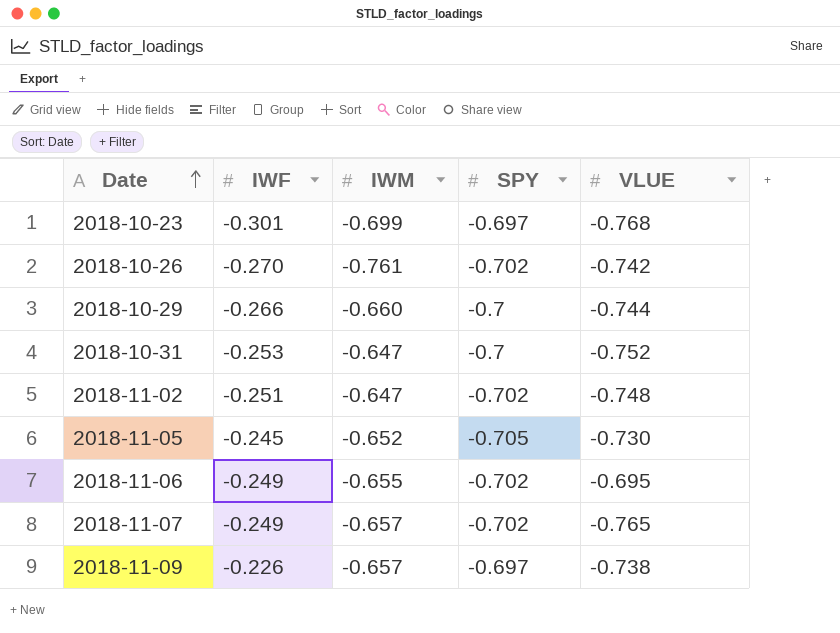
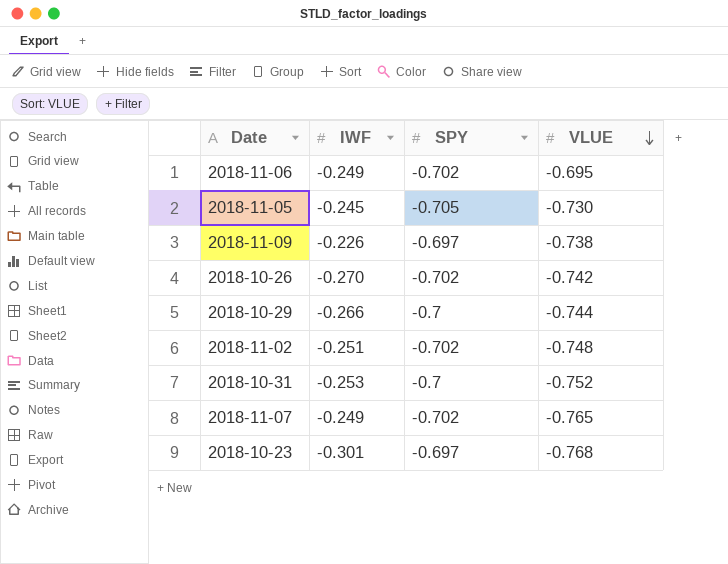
row order: Date ascending -> VLUE descending
column IWM | position: 3 -> none

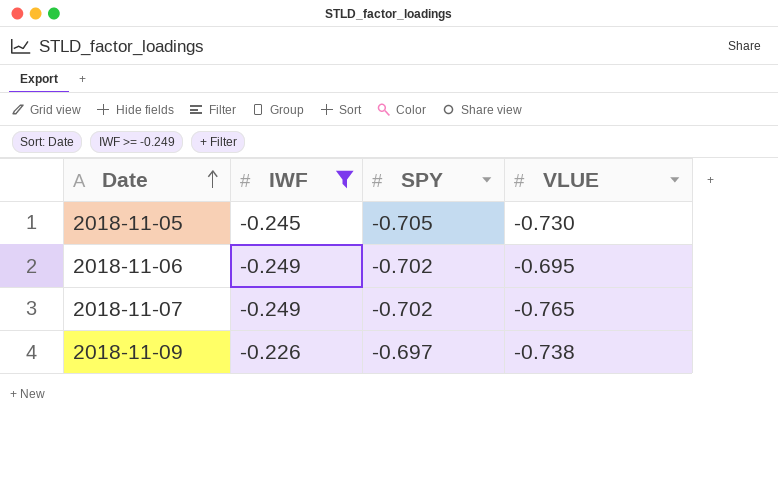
filter: none -> IWF >= -0.249
row order: VLUE descending -> Date ascending

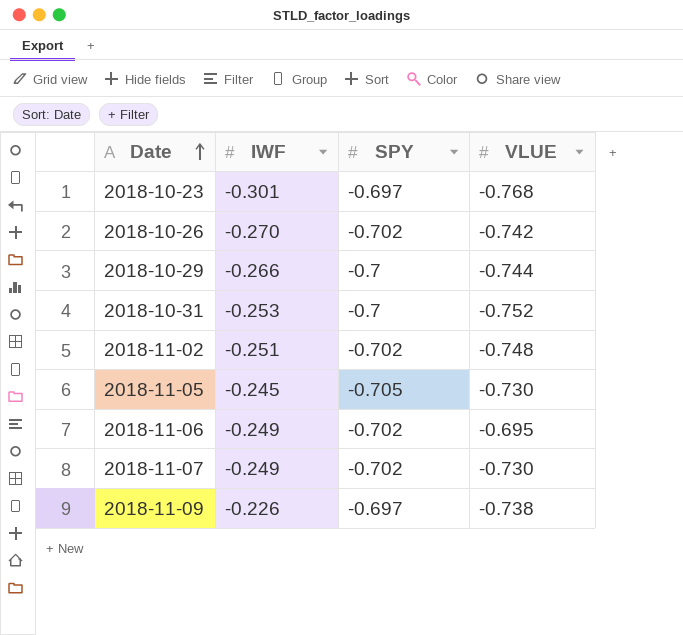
filter: IWF >= -0.249 -> none
2018-11-07 | VLUE: -0.765 -> -0.730

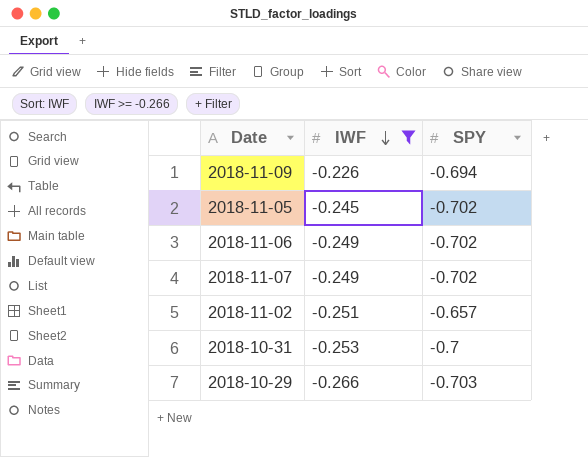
filter: none -> IWF >= -0.266
row order: Date ascending -> IWF descending
column VLUE | position: 4 -> none
2018-11-09 | SPY: -0.697 -> -0.694
2018-11-05 | SPY: -0.705 -> -0.702
2018-11-02 | SPY: -0.702 -> -0.657
2018-10-29 | SPY: -0.7 -> -0.703

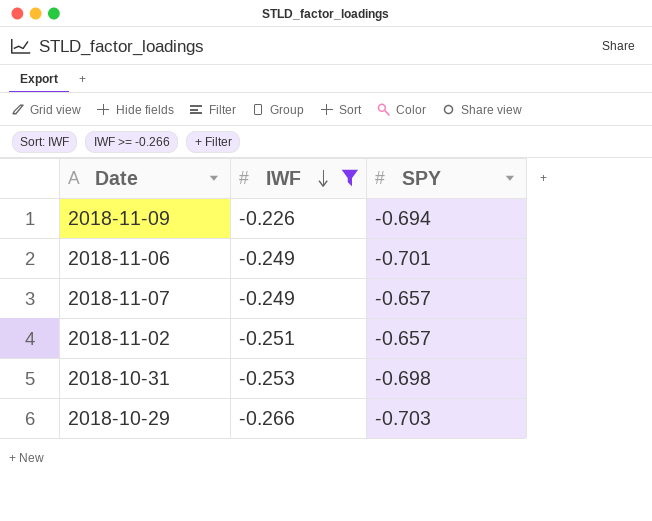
row 2018-11-05: -0.245 | -0.702 -> none
2018-11-06 | SPY: -0.702 -> -0.701
2018-11-07 | SPY: -0.702 -> -0.657
2018-10-31 | SPY: -0.7 -> -0.698

